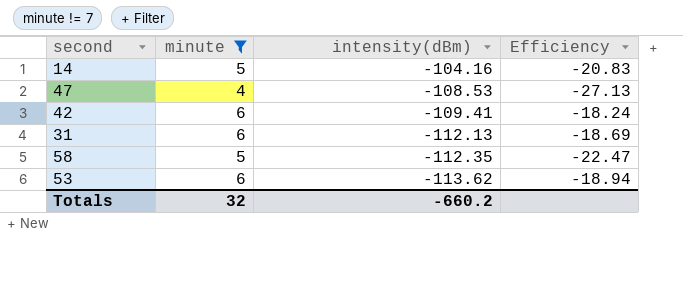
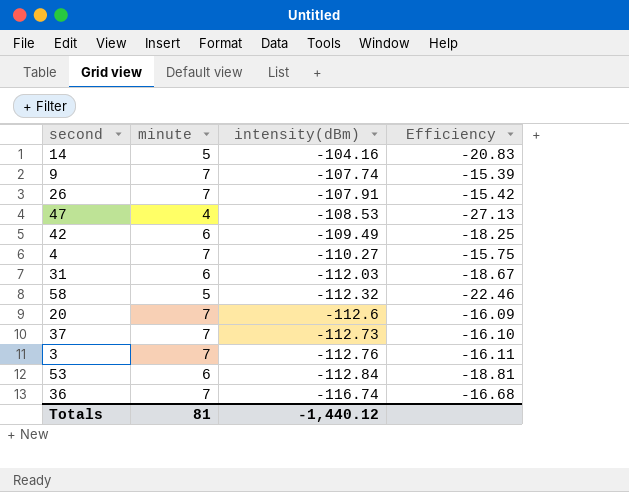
filter: minute != 7 -> none
42 | intensity(dBm): -109.41 -> -109.49
42 | Efficiency: -18.24 -> -18.25
31 | intensity(dBm): -112.13 -> -112.03
31 | Efficiency: -18.69 -> -18.67
58 | intensity(dBm): -112.35 -> -112.32
58 | Efficiency: -22.47 -> -22.46
53 | intensity(dBm): -113.62 -> -112.84
53 | Efficiency: -18.94 -> -18.81
Totals | minute: 32 -> 81
Totals | intensity(dBm): -660.2 -> -1,440.12

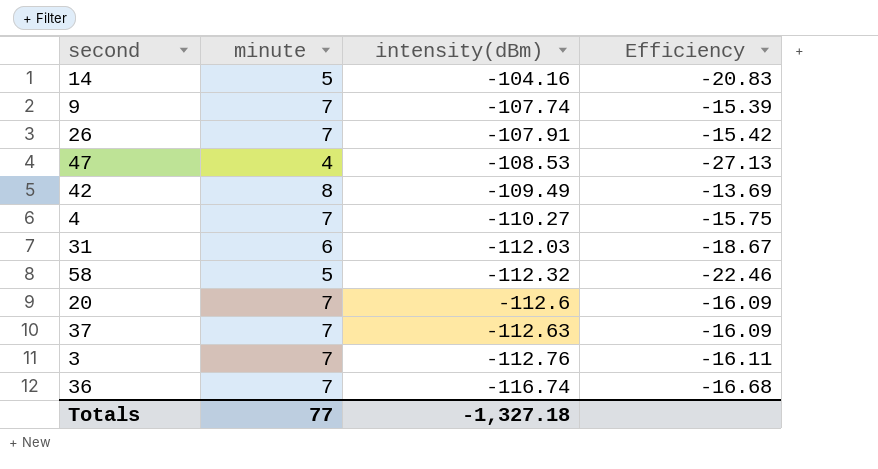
row 53: 6 | -112.84 | -18.81 -> none
42 | minute: 6 -> 8
42 | Efficiency: -18.25 -> -13.69
37 | intensity(dBm): -112.73 -> -112.63
37 | Efficiency: -16.10 -> -16.09
Totals | minute: 81 -> 77
Totals | intensity(dBm): -1,440.12 -> -1,327.18

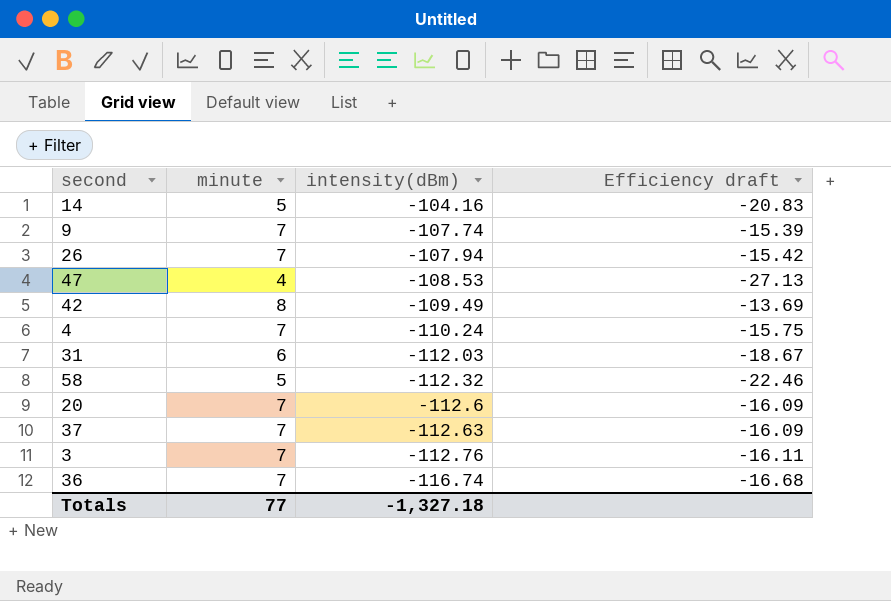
column name: Efficiency -> Efficiency draft
26 | intensity(dBm): -107.91 -> -107.94
4 | intensity(dBm): -110.27 -> -110.24

